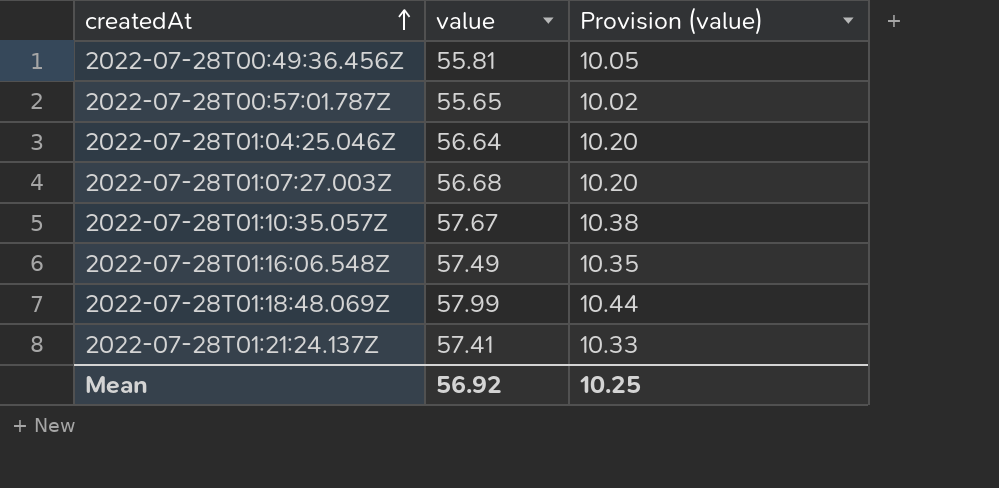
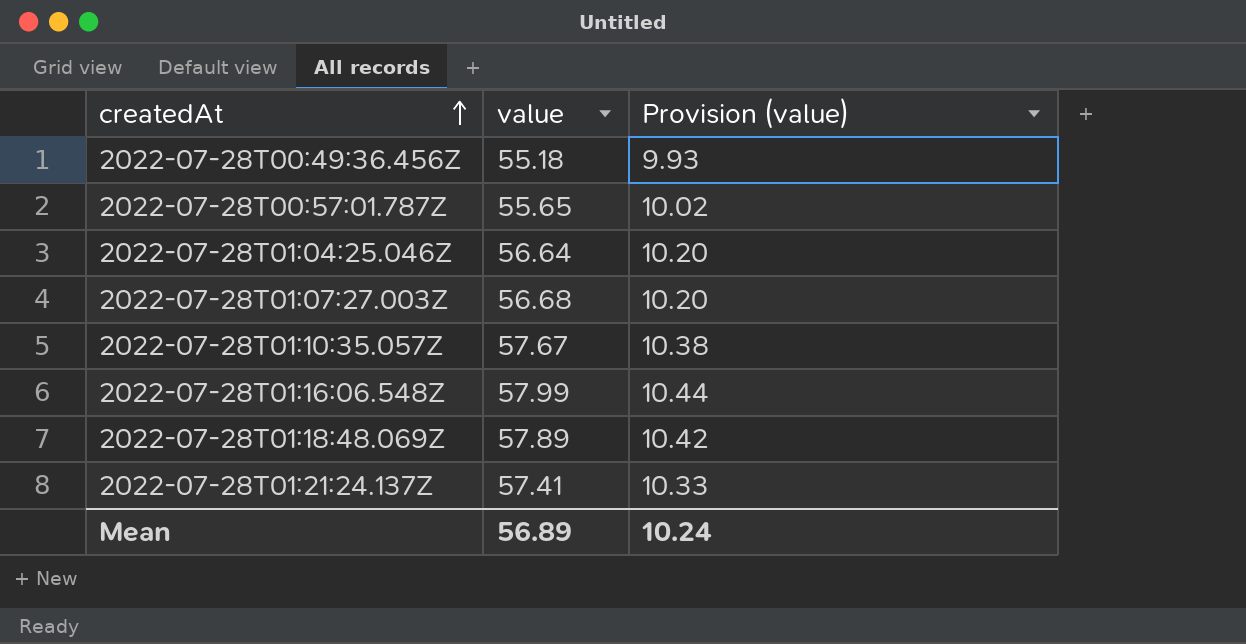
2022-07-28T00:49:36.456Z | value: 55.81 -> 55.18
2022-07-28T00:49:36.456Z | Provision (value): 10.05 -> 9.93
2022-07-28T01:16:06.548Z | value: 57.49 -> 57.99
2022-07-28T01:16:06.548Z | Provision (value): 10.35 -> 10.44
2022-07-28T01:18:48.069Z | value: 57.99 -> 57.89
2022-07-28T01:18:48.069Z | Provision (value): 10.44 -> 10.42
Mean | value: 56.92 -> 56.89
Mean | Provision (value): 10.25 -> 10.24

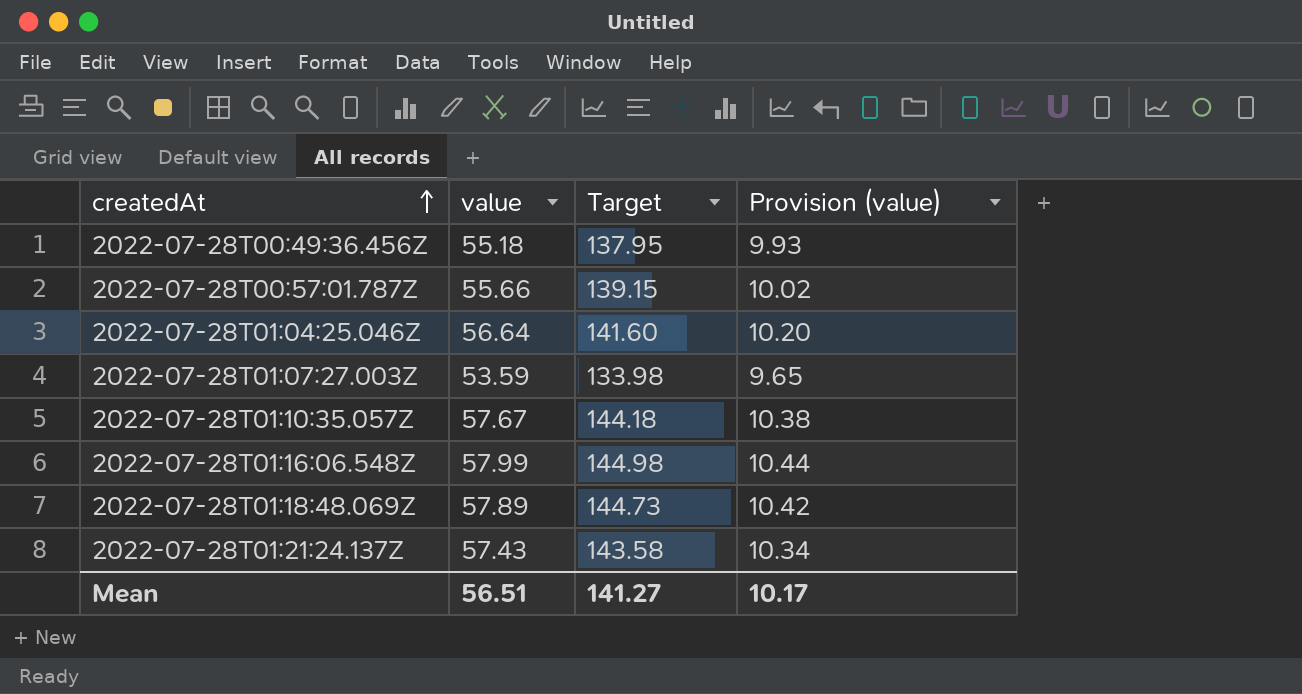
column Target | formula: none -> [value] * 2.5
2022-07-28T00:57:01.787Z | value: 55.65 -> 55.66
2022-07-28T01:07:27.003Z | value: 56.68 -> 53.59
2022-07-28T01:07:27.003Z | Provision (value): 10.20 -> 9.65
2022-07-28T01:21:24.137Z | value: 57.41 -> 57.43
2022-07-28T01:21:24.137Z | Provision (value): 10.33 -> 10.34
Mean | value: 56.89 -> 56.51
Mean | Provision (value): 10.24 -> 10.17

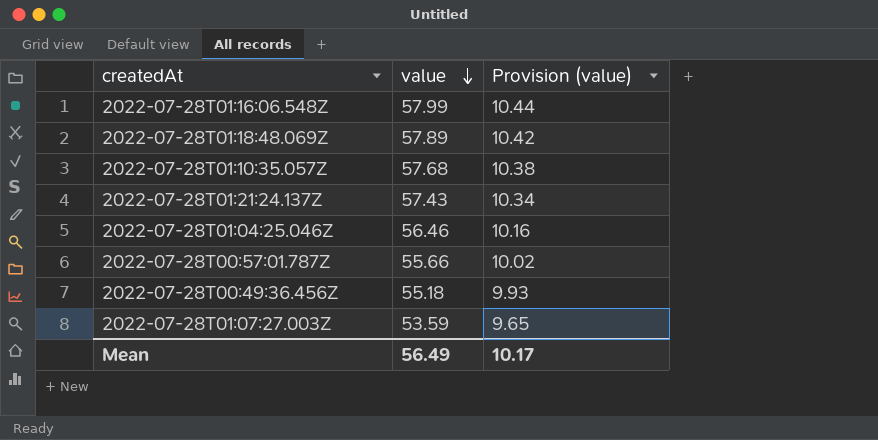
row order: createdAt ascending -> value descending
column Target | formula: [value] * 2.5 -> none
2022-07-28T01:10:35.057Z | value: 57.67 -> 57.68
2022-07-28T01:04:25.046Z | value: 56.64 -> 56.46
2022-07-28T01:04:25.046Z | Provision (value): 10.20 -> 10.16
Mean | value: 56.51 -> 56.49

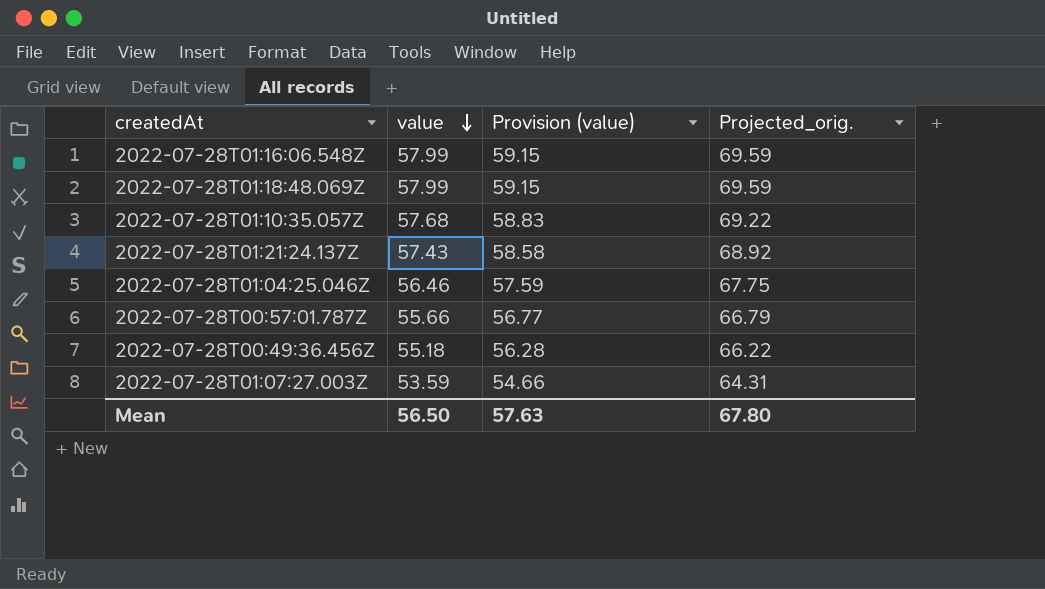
column Provision (value) | formula: [value] * 0.18 -> [value] * 1.02
column Projected_orig. | formula: none -> [value] * 1.2
2022-07-28T01:18:48.069Z | value: 57.89 -> 57.99
Mean | value: 56.49 -> 56.50
Mean | Provision (value): 10.17 -> 57.63

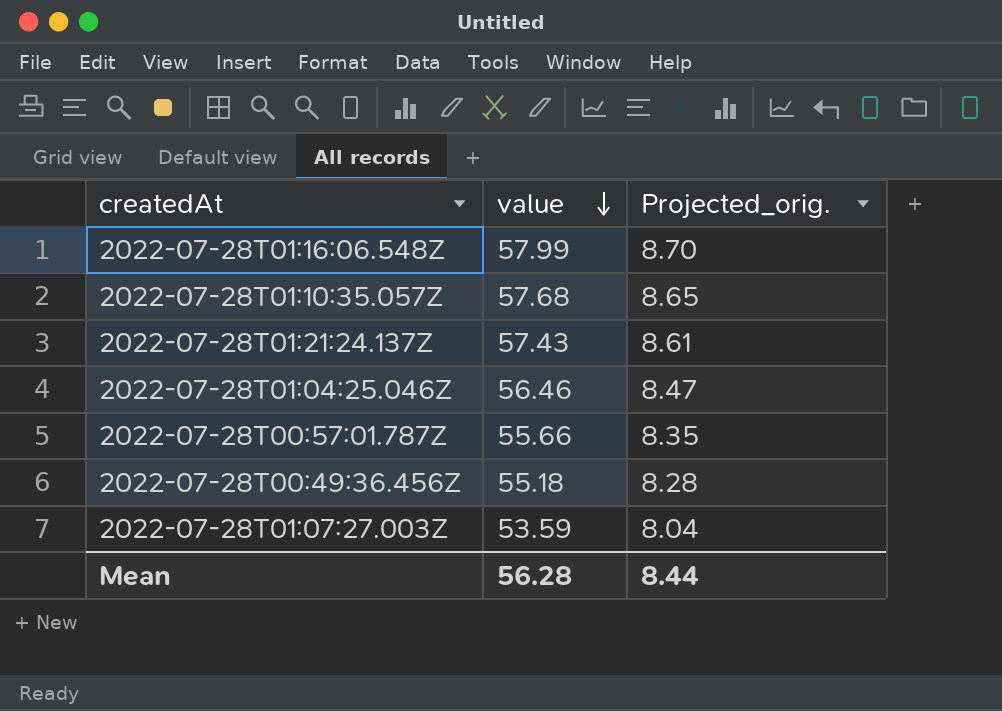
column Provision (value) | formula: [value] * 1.02 -> none
column Projected_orig. | formula: [value] * 1.2 -> [value] * 0.15
row 2022-07-28T01:18:48.069Z: 57.99 | 59.15 | 69.59 -> none
Mean | value: 56.50 -> 56.28
Mean | Projected_orig.: 67.80 -> 8.44

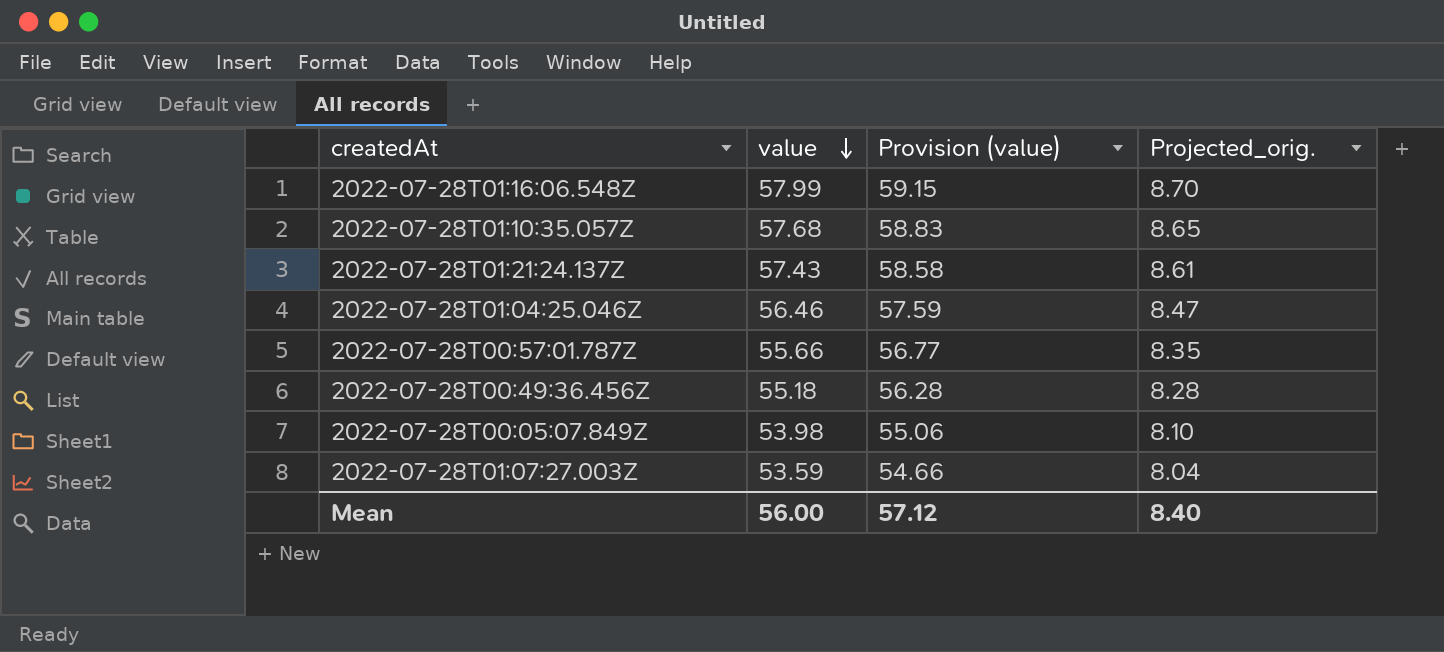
column Provision (value) | formula: none -> [value] * 1.02
row 2022-07-28T00:05:07.849Z: none -> 53.98 | 55.06 | 8.10
Mean | value: 56.28 -> 56.00
Mean | Projected_orig.: 8.44 -> 8.40

